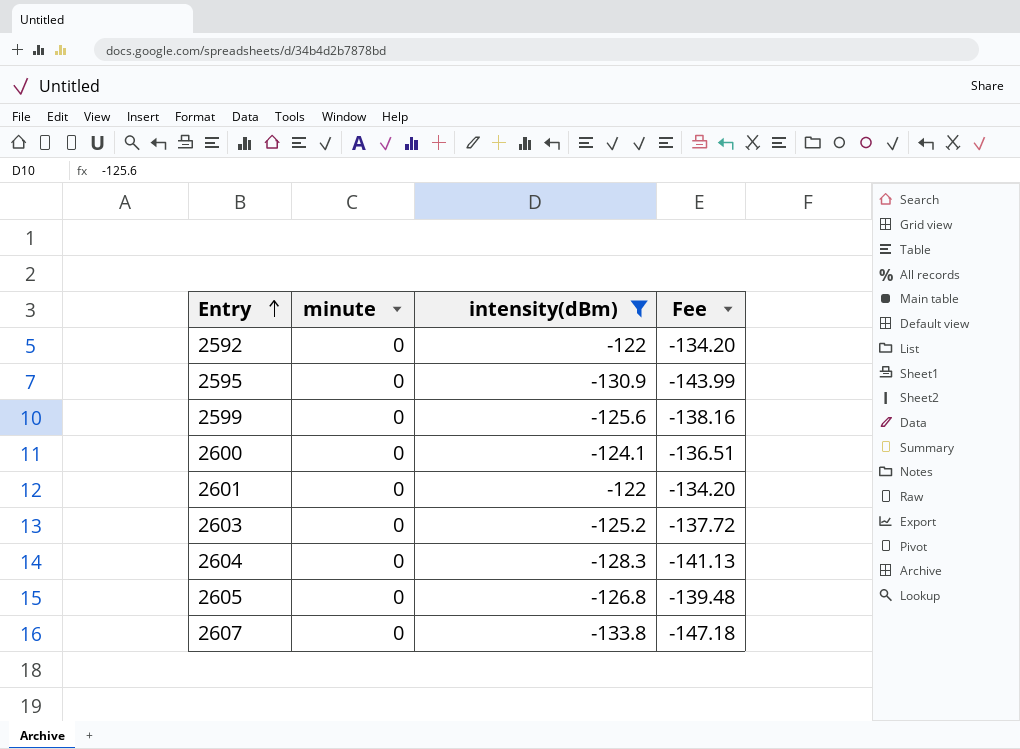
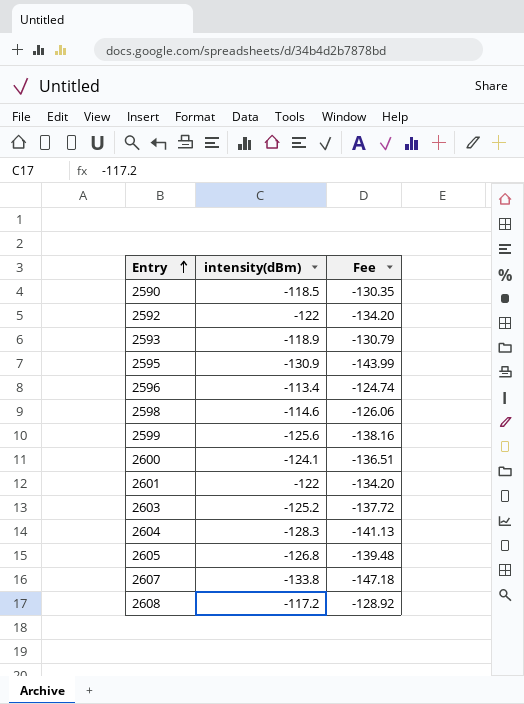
filter: intensity(dBm) <= -122 -> none
column minute | position: 2 -> none

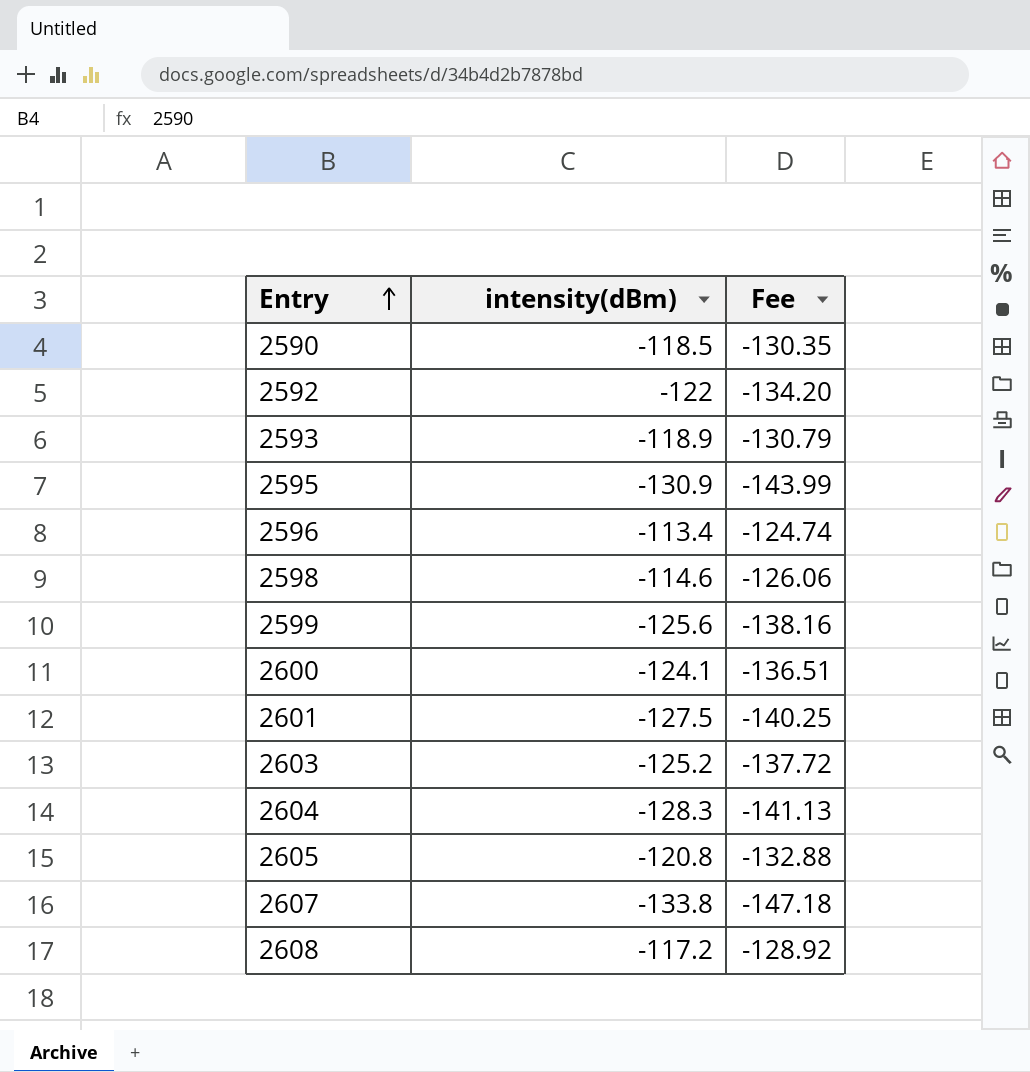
2601 | intensity(dBm): -122 -> -127.5
2601 | Fee: -134.20 -> -140.25
2605 | intensity(dBm): -126.8 -> -120.8
2605 | Fee: -139.48 -> -132.88

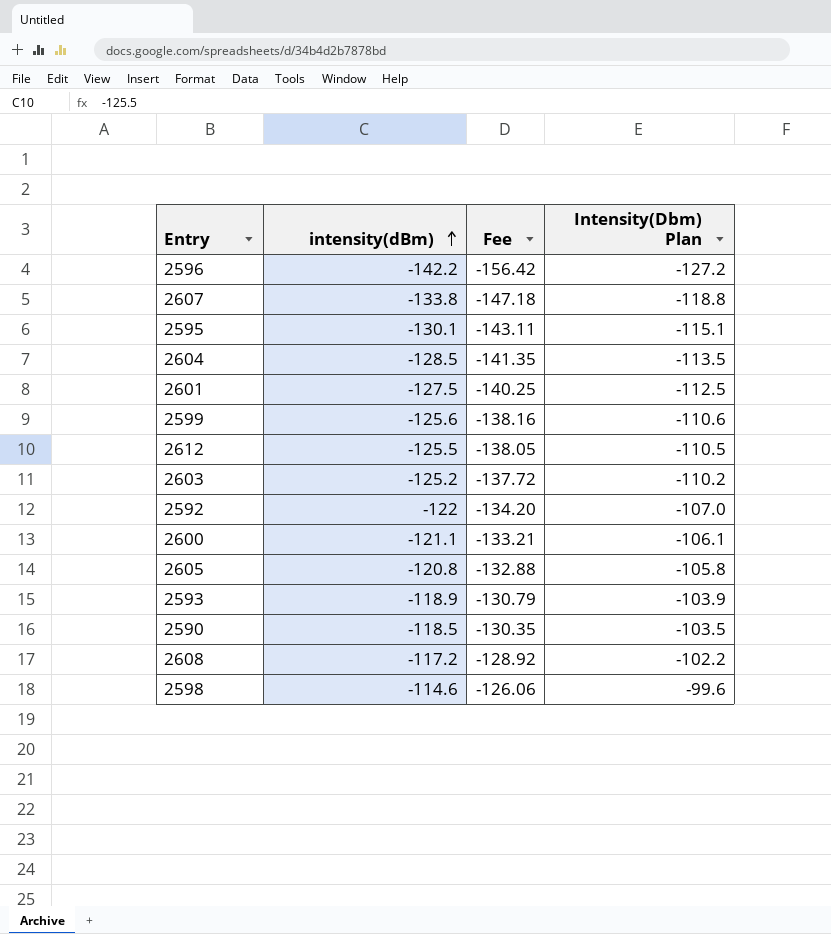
row order: Entry ascending -> intensity(dBm) ascending
column Intensity(Dbm) Plan | formula: none -> [intensity(dBm)] + 15
2596 | intensity(dBm): -113.4 -> -142.2
2596 | Fee: -124.74 -> -156.42
2595 | intensity(dBm): -130.9 -> -130.1
2595 | Fee: -143.99 -> -143.11
2604 | intensity(dBm): -128.3 -> -128.5
2604 | Fee: -141.13 -> -141.35
row 2612: none -> -125.5 | -138.05 | -110.5
2600 | intensity(dBm): -124.1 -> -121.1
2600 | Fee: -136.51 -> -133.21

